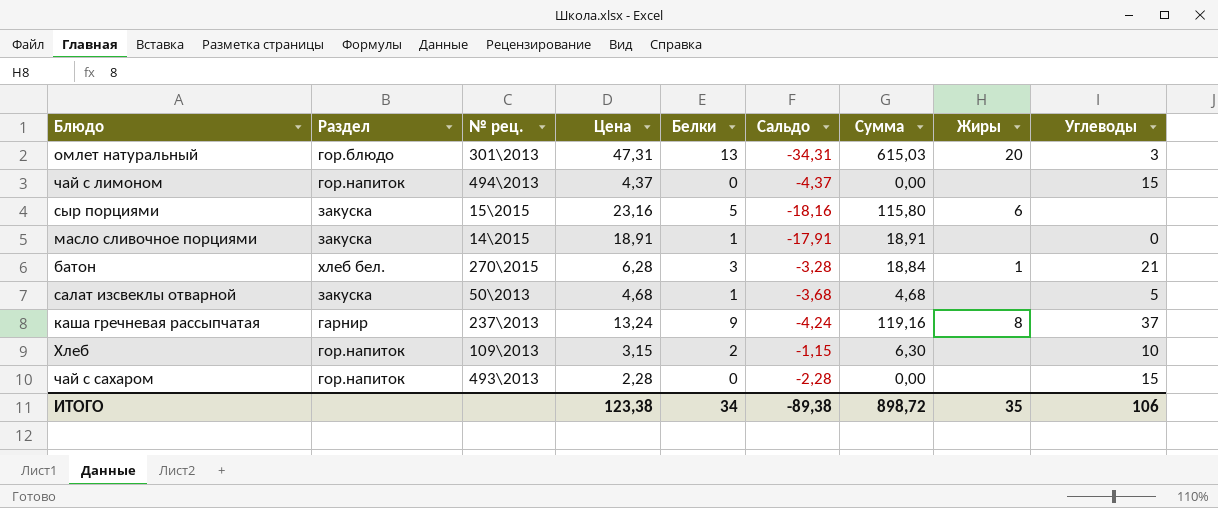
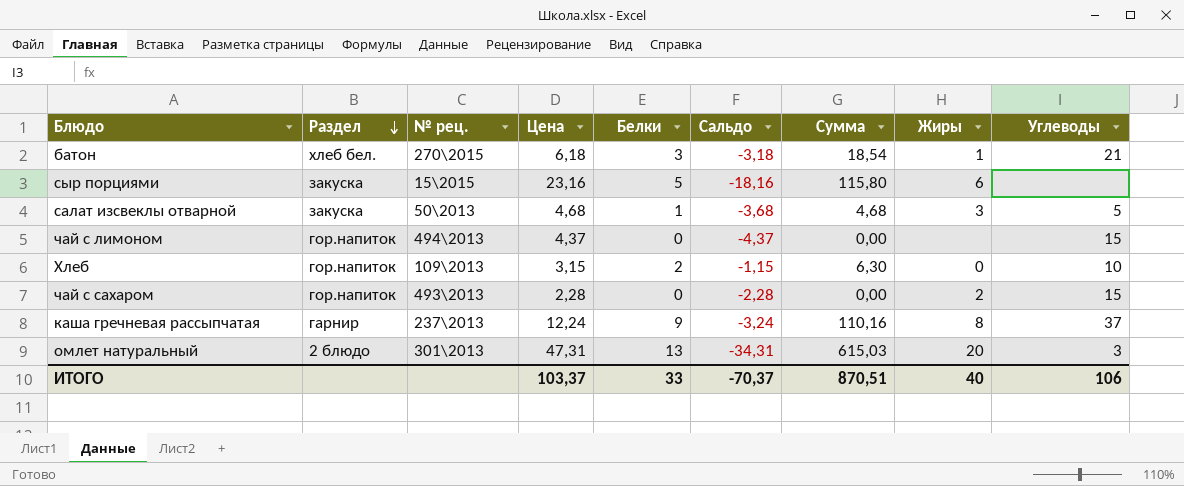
row order: none -> Раздел descending
row масло сливочное порциями: закуска | 14\2015 | 18,91 | 1 | -17,91 | 18,91 | none | 0 -> none
батон | Цена: 6,28 -> 6,18
батон | Сальдо: -3,28 -> -3,18
батон | Сумма: 18,84 -> 18,54
салат изсвеклы отварной | Жиры: none -> 3
Хлеб | Жиры: none -> 0
чай с сахаром | Жиры: none -> 2
каша гречневая рассыпчатая | Цена: 13,24 -> 12,24
каша гречневая рассыпчатая | Сальдо: -4,24 -> -3,24
каша гречневая рассыпчатая | Сумма: 119,16 -> 110,16
омлет натуральный | Раздел: гор.блюдо -> 2 блюдо
ИТОГО | Цена: 123,38 -> 103,37
ИТОГО | Белки: 34 -> 33
ИТОГО | Сальдо: -89,38 -> -70,37
ИТОГО | Сумма: 898,72 -> 870,51
ИТОГО | Жиры: 35 -> 40

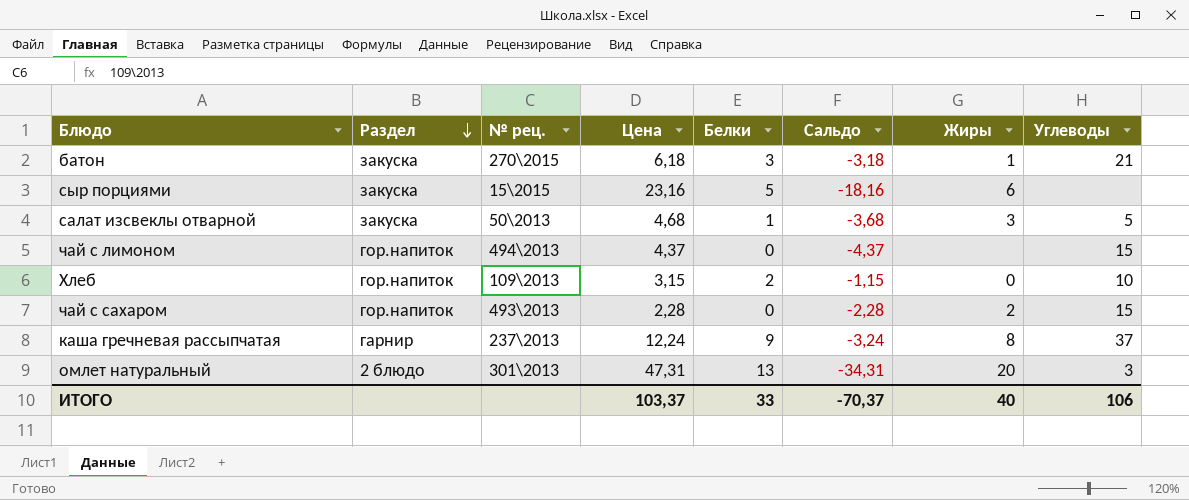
column Сумма | formula: [Цена] * [Белки] -> none
батон | Раздел: хлеб бел. -> закуска

